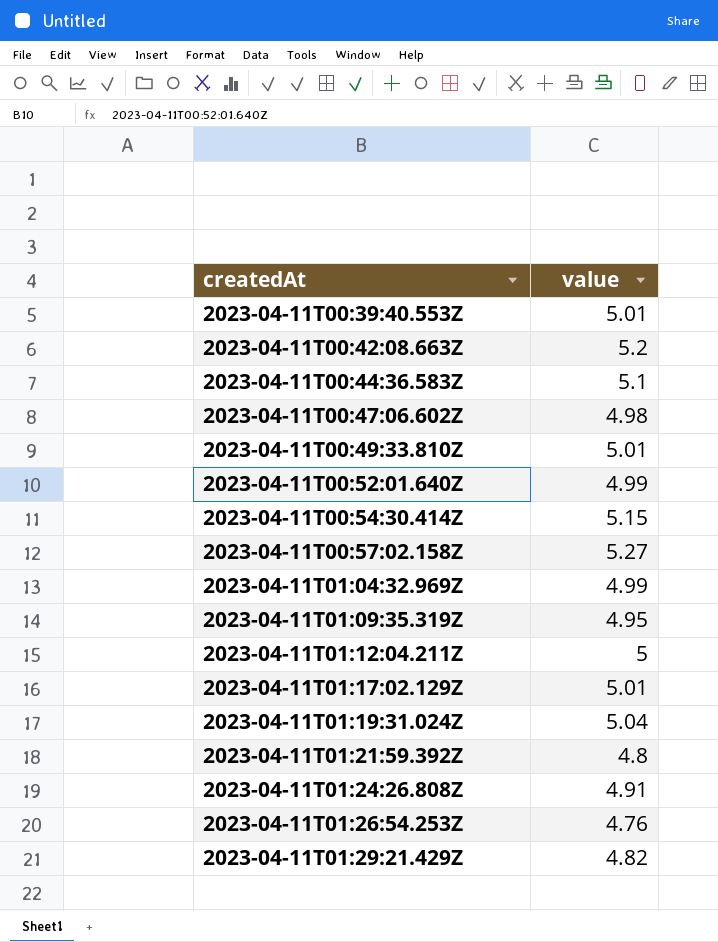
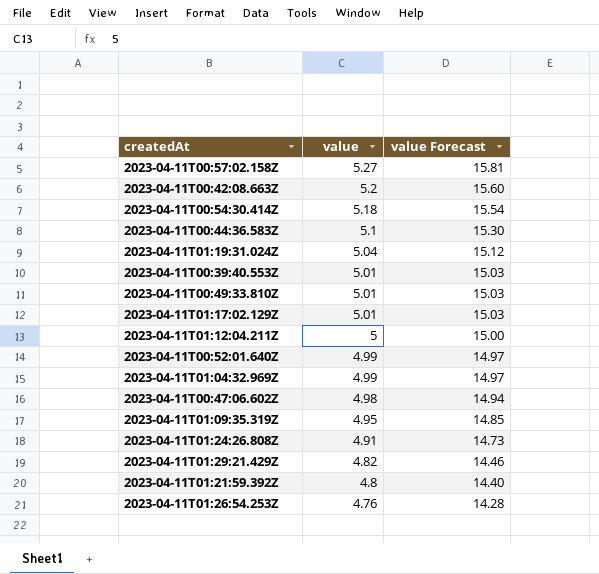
row order: createdAt ascending -> value descending
column value Forecast | formula: none -> [value] * 3
2023-04-11T00:54:30.414Z | value: 5.15 -> 5.18

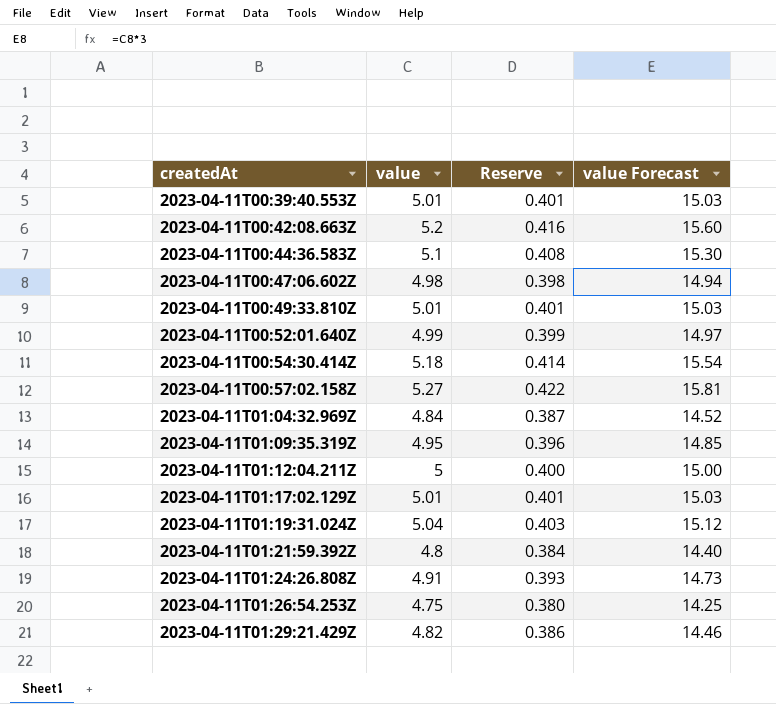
row order: value descending -> createdAt ascending
column Reserve | formula: none -> [value] * 0.08
2023-04-11T01:04:32.969Z | value: 4.99 -> 4.84
2023-04-11T01:04:32.969Z | value Forecast: 14.97 -> 14.52
2023-04-11T01:26:54.253Z | value: 4.76 -> 4.75
2023-04-11T01:26:54.253Z | value Forecast: 14.28 -> 14.25

